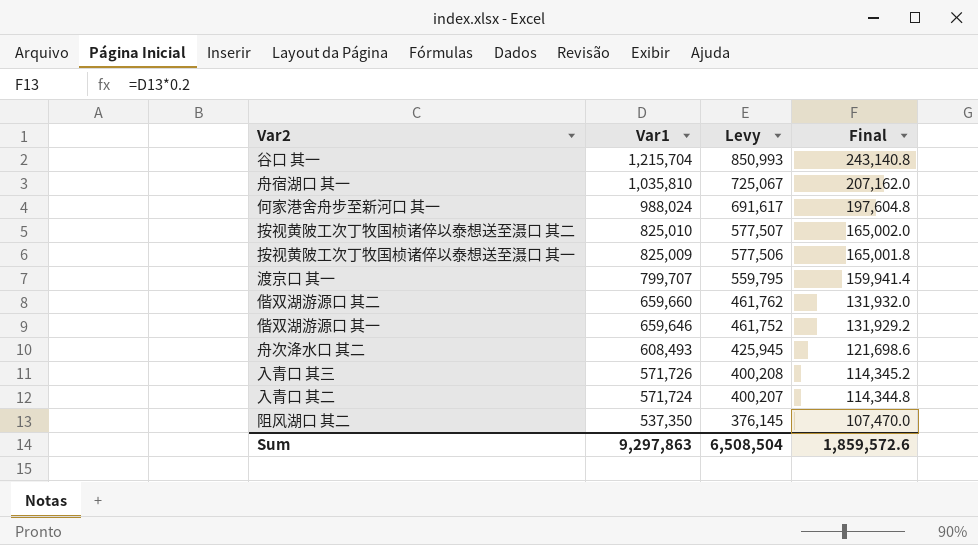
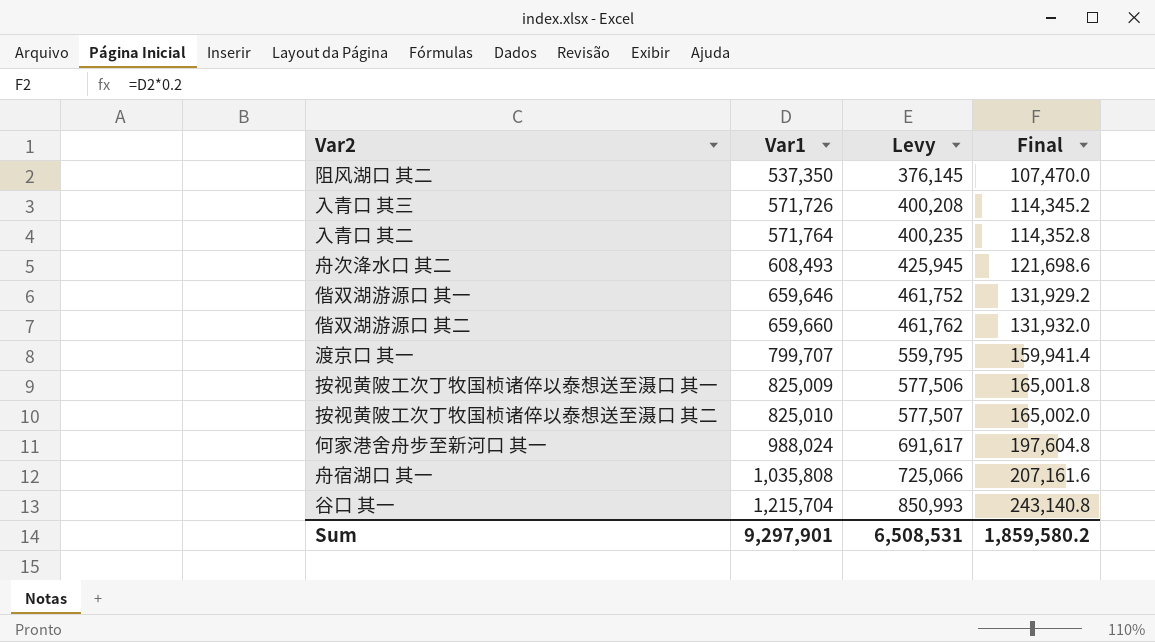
row order: Var1 descending -> Var1 ascending
入青口 其二 | Var1: 571,724 -> 571,764
入青口 其二 | Levy: 400,207 -> 400,235
入青口 其二 | Final: 114,344.8 -> 114,352.8
舟宿湖口 其一 | Var1: 1,035,810 -> 1,035,808
舟宿湖口 其一 | Levy: 725,067 -> 725,066
舟宿湖口 其一 | Final: 207,162.0 -> 207,161.6
Sum | Var1: 9,297,863 -> 9,297,901
Sum | Levy: 6,508,504 -> 6,508,531
Sum | Final: 1,859,572.6 -> 1,859,580.2

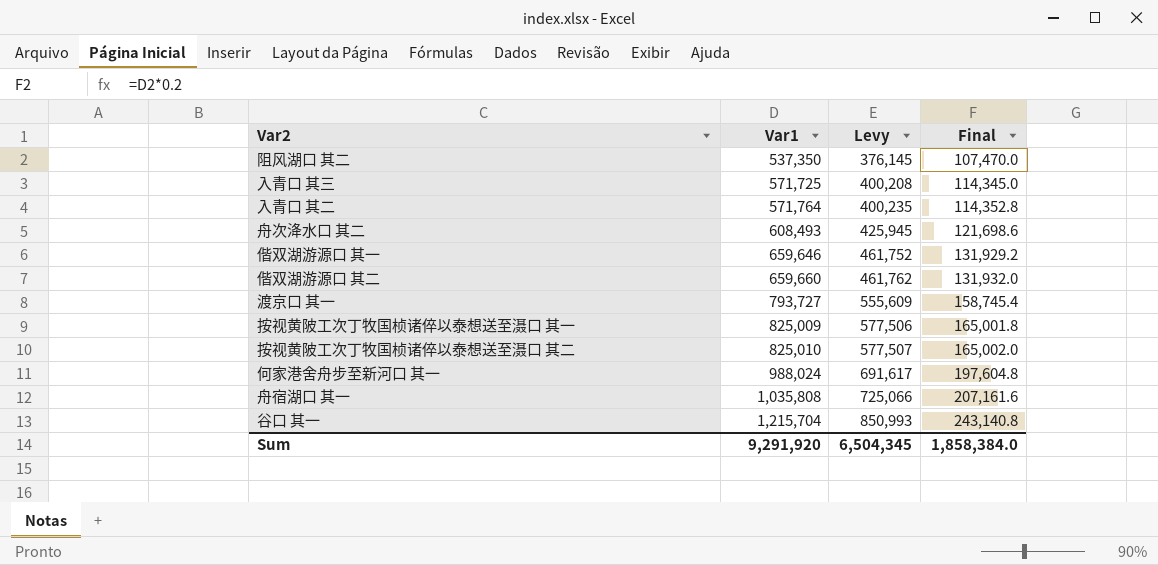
入青口 其三 | Var1: 571,726 -> 571,725
入青口 其三 | Final: 114,345.2 -> 114,345.0
渡京口 其一 | Var1: 799,707 -> 793,727
渡京口 其一 | Levy: 559,795 -> 555,609
渡京口 其一 | Final: 159,941.4 -> 158,745.4
Sum | Var1: 9,297,901 -> 9,291,920
Sum | Levy: 6,508,531 -> 6,504,345
Sum | Final: 1,859,580.2 -> 1,858,384.0

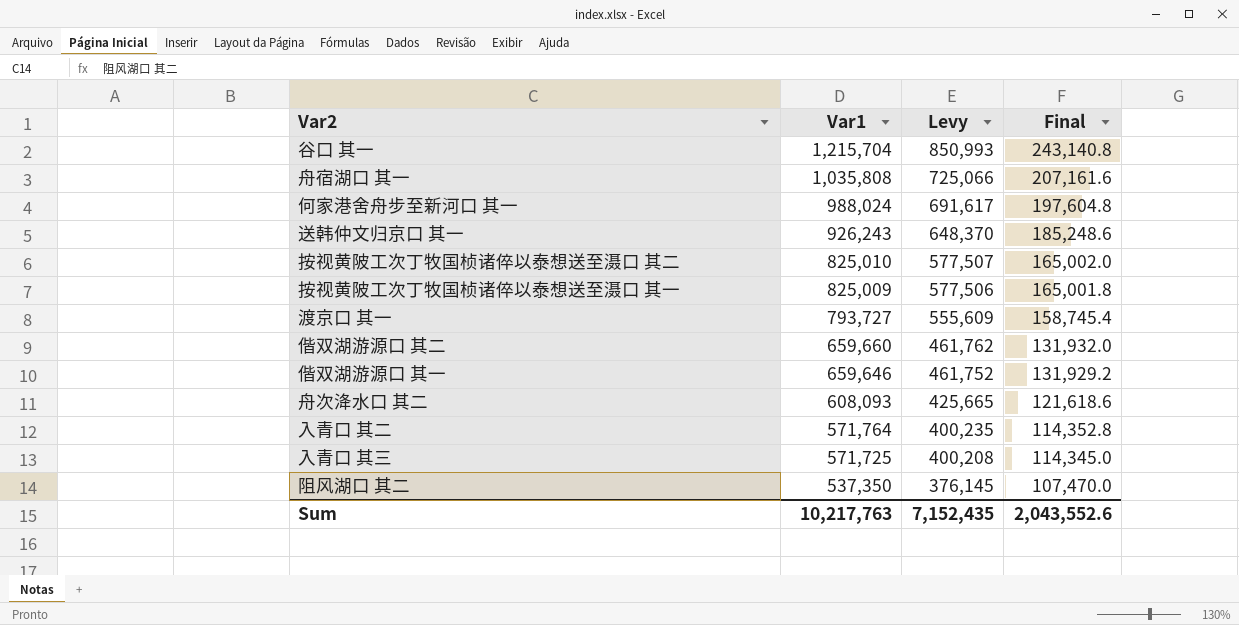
row order: Var1 ascending -> Var1 descending
row 送韩仲文归京口 其一: none -> 926,243 | 648,370 | 185,248.6
舟次洚水口 其二 | Var1: 608,493 -> 608,093
舟次洚水口 其二 | Levy: 425,945 -> 425,665
舟次洚水口 其二 | Final: 121,698.6 -> 121,618.6
Sum | Var1: 9,291,920 -> 10,217,763
Sum | Levy: 6,504,345 -> 7,152,435
Sum | Final: 1,858,384.0 -> 2,043,552.6

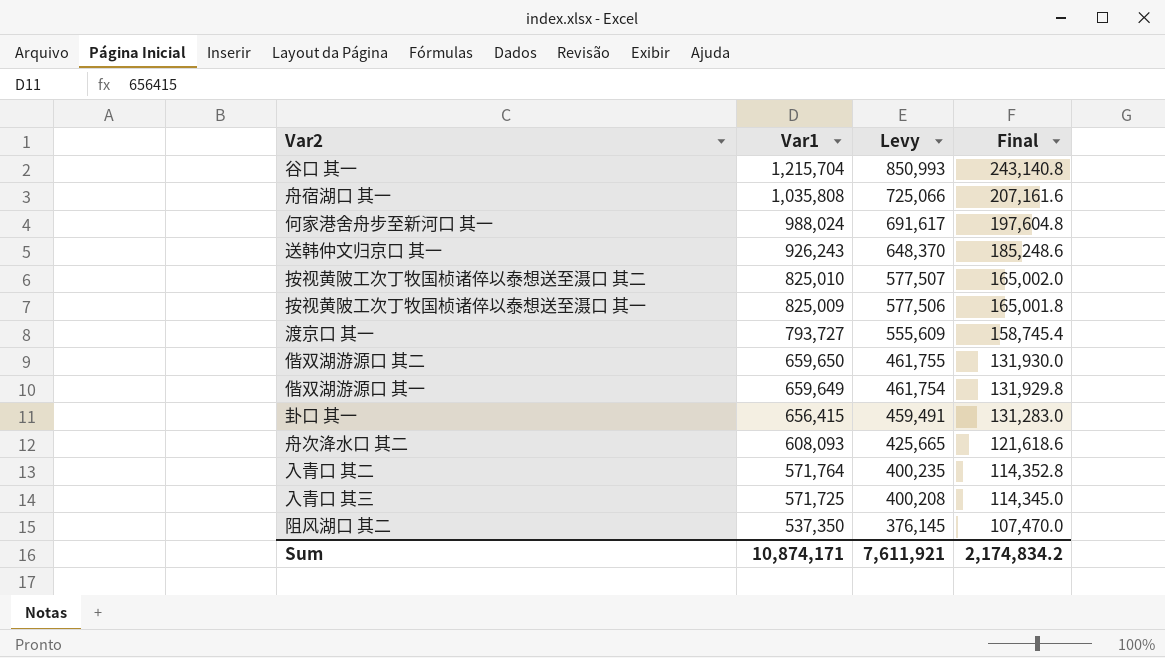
偕双湖游源口 其二 | Var1: 659,660 -> 659,650
偕双湖游源口 其二 | Levy: 461,762 -> 461,755
偕双湖游源口 其二 | Final: 131,932.0 -> 131,930.0
偕双湖游源口 其一 | Var1: 659,646 -> 659,649
偕双湖游源口 其一 | Levy: 461,752 -> 461,754
偕双湖游源口 其一 | Final: 131,929.2 -> 131,929.8
row 卦口 其一: none -> 656,415 | 459,491 | 131,283.0
Sum | Var1: 10,217,763 -> 10,874,171
Sum | Levy: 7,152,435 -> 7,611,921
Sum | Final: 2,043,552.6 -> 2,174,834.2

